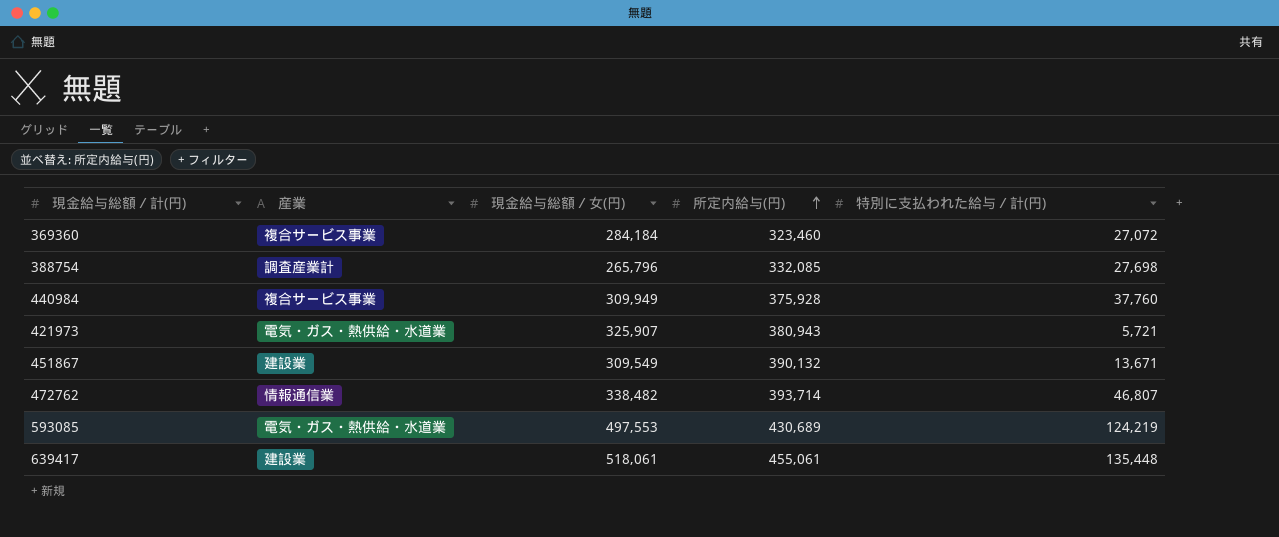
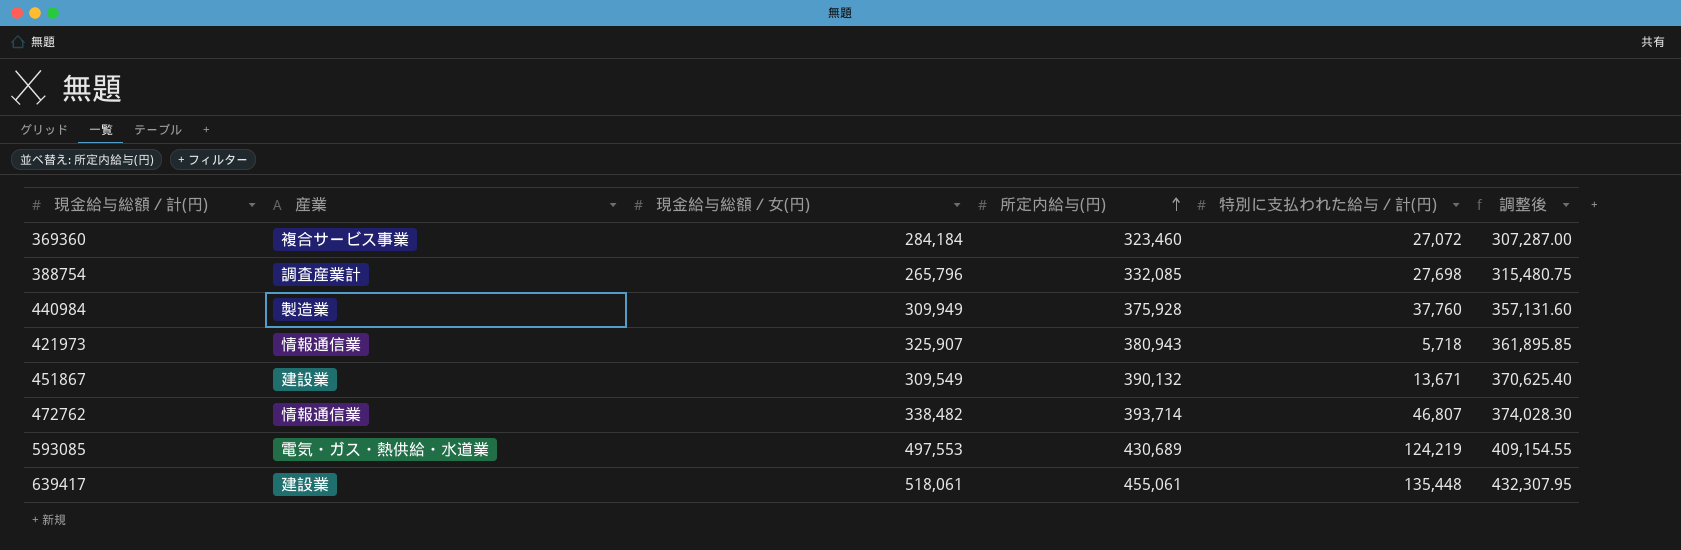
column 調整後 | formula: none -> [所定内給与(円)] * 0.95
440984 | 産業: 複合サービス事業 -> 製造業
421973 | 産業: 電気・ガス・熱供給・水道業 -> 情報通信業
421973 | 特別に支払われた給与／計(円): 5,721 -> 5,718

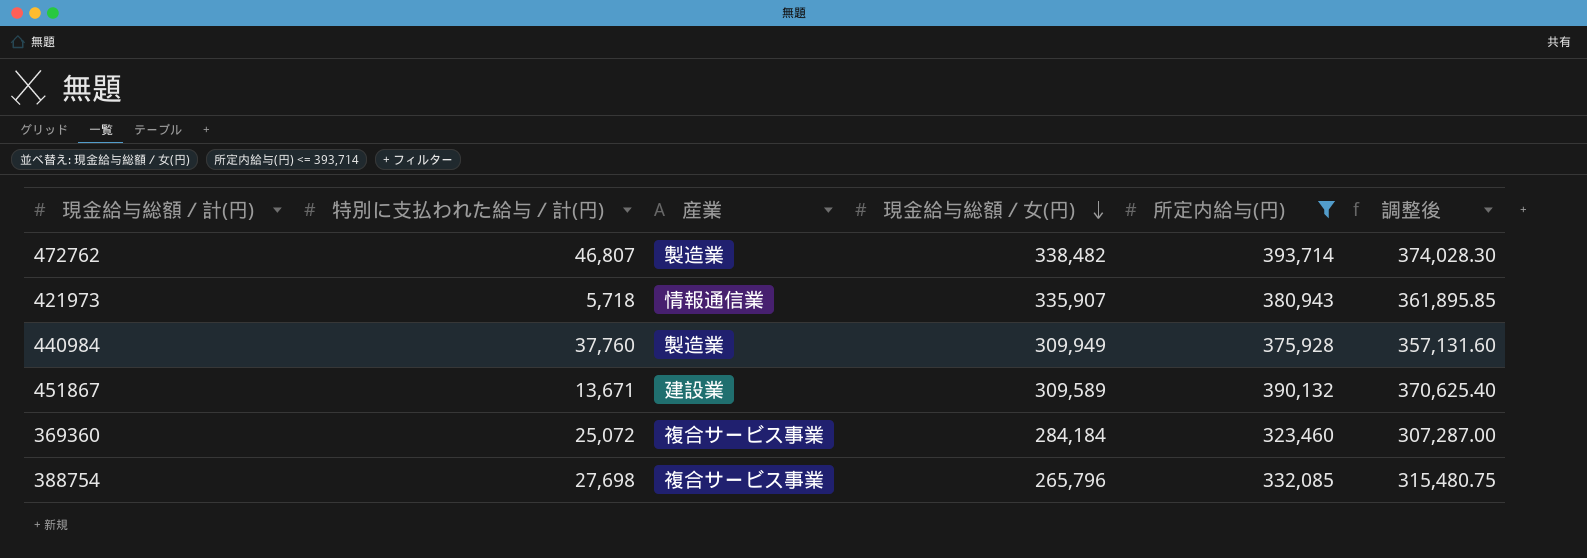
filter: none -> 所定内給与(円) <= 393,714
row order: 所定内給与(円) ascending -> 現金給与総額／女(円) descending
column 特別に支払われた給与／計(円) | position: 5 -> 2
472762 | 産業: 情報通信業 -> 製造業
421973 | 現金給与総額／女(円): 325,907 -> 335,907
451867 | 現金給与総額／女(円): 309,549 -> 309,589
369360 | 特別に支払われた給与／計(円): 27,072 -> 25,072
388754 | 産業: 調査産業計 -> 複合サービス事業

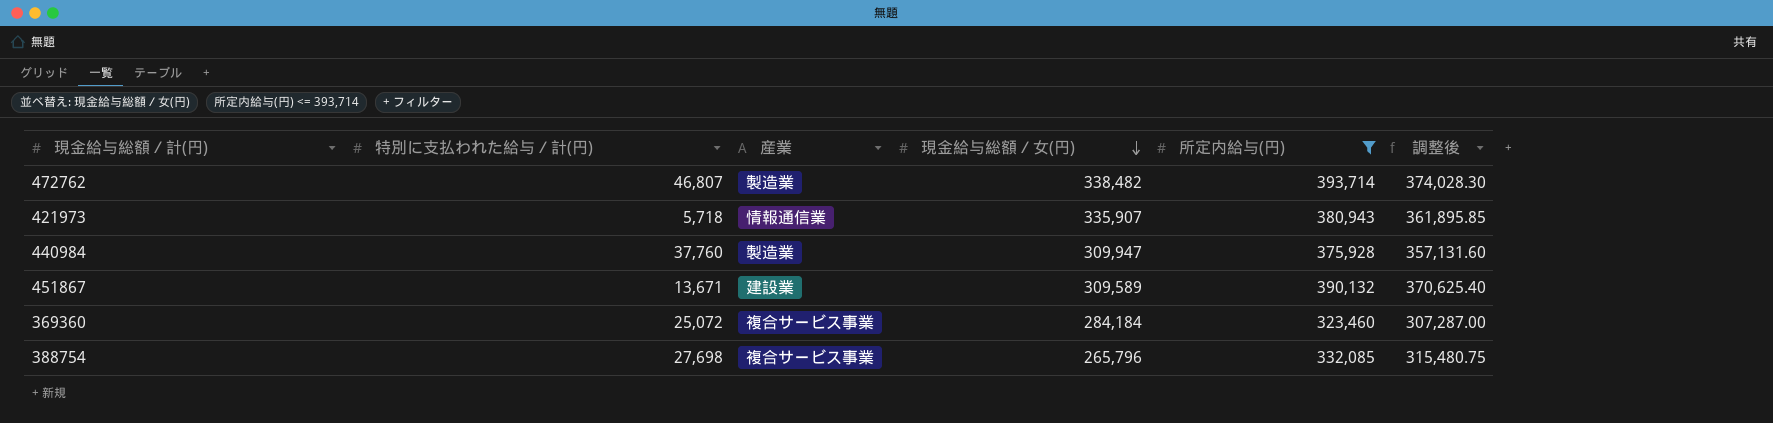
440984 | 現金給与総額／女(円): 309,949 -> 309,947

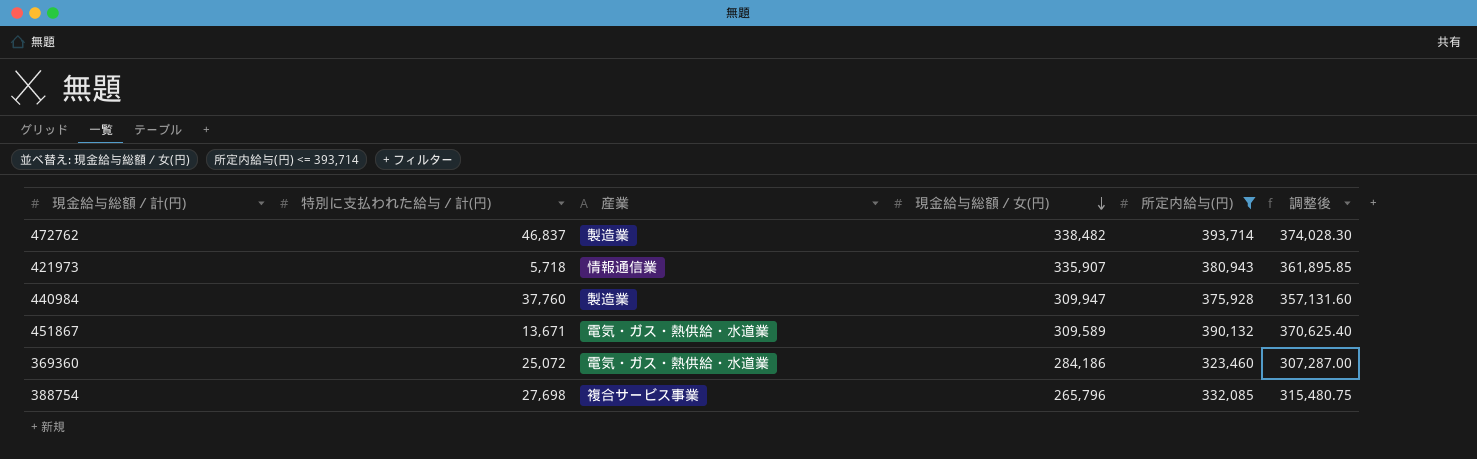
472762 | 特別に支払われた給与／計(円): 46,807 -> 46,837
451867 | 産業: 建設業 -> 電気・ガス・熱供給・水道業
369360 | 産業: 複合サービス事業 -> 電気・ガス・熱供給・水道業
369360 | 現金給与総額／女(円): 284,184 -> 284,186

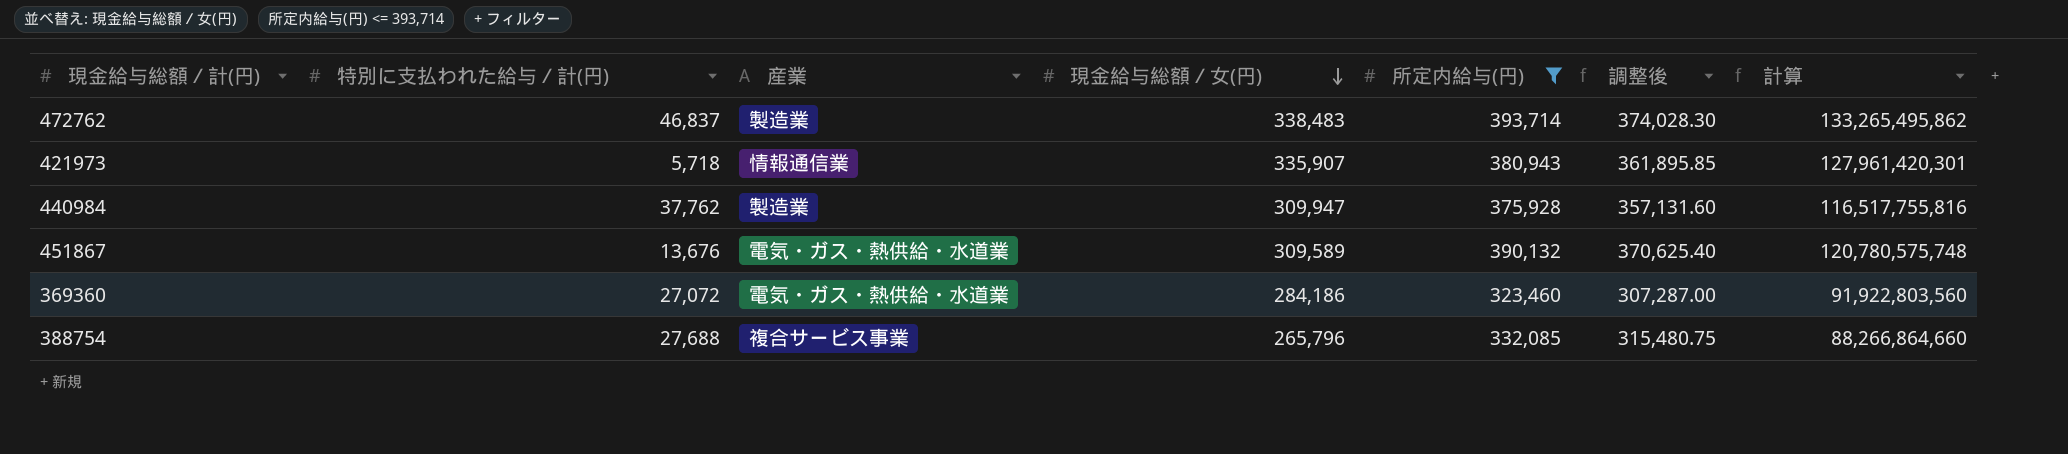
column 計算 | formula: none -> [現金給与総額／女(円)] * [所定内給与(円)]
472762 | 現金給与総額／女(円): 338,482 -> 338,483
440984 | 特別に支払われた給与／計(円): 37,760 -> 37,762
451867 | 特別に支払われた給与／計(円): 13,671 -> 13,676
369360 | 特別に支払われた給与／計(円): 25,072 -> 27,072
388754 | 特別に支払われた給与／計(円): 27,698 -> 27,688

